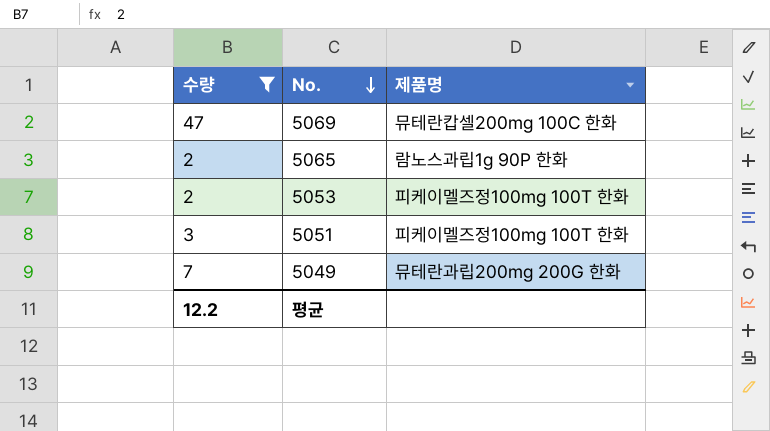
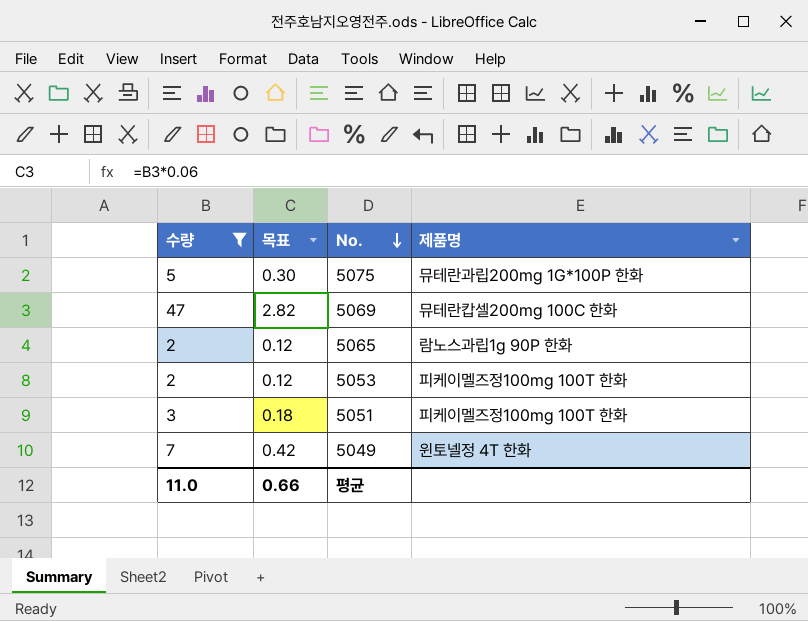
column 목표 | formula: none -> [수량] * 0.06
row 5075: none -> 5 | 0.30 | 뮤테란과립200mg 1G*100P 한화
5049 | 제품명: 뮤테란과립200mg 200G 한화 -> 윈토넬정 4T 한화
평균 | 수량: 12.2 -> 11.0

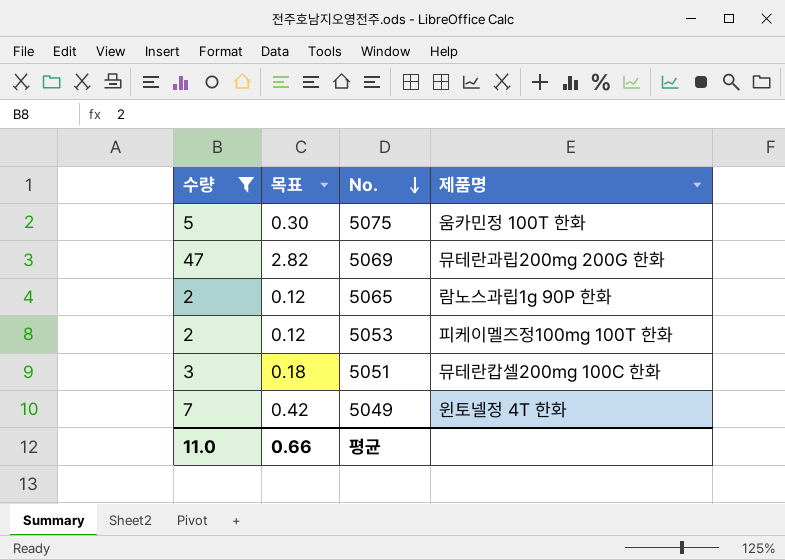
5075 | 제품명: 뮤테란과립200mg 1G*100P 한화 -> 움카민정 100T 한화
5069 | 제품명: 뮤테란캅셀200mg 100C 한화 -> 뮤테란과립200mg 200G 한화
5051 | 제품명: 피케이멜즈정100mg 100T 한화 -> 뮤테란캅셀200mg 100C 한화

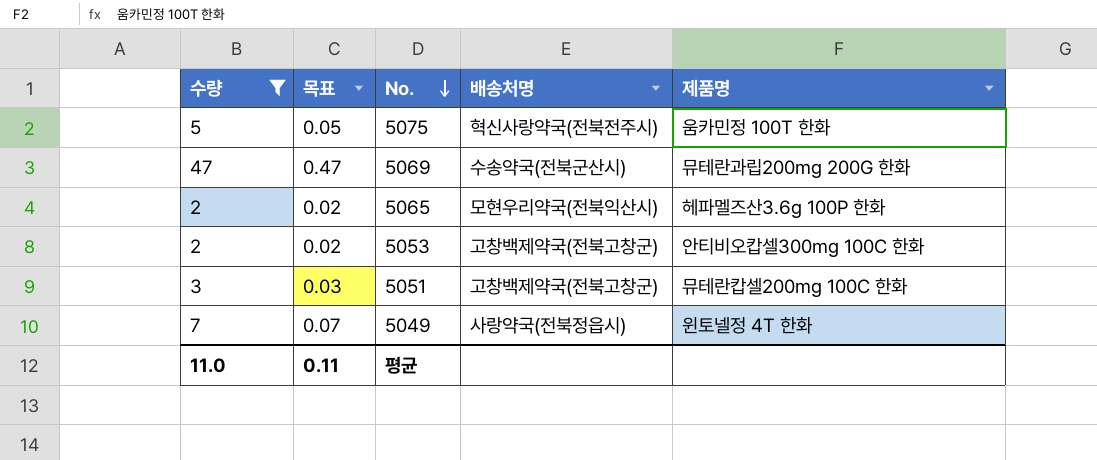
column 목표 | formula: [수량] * 0.06 -> [수량] * 0.01
column 배송처명 | position: none -> 4
5065 | 제품명: 람노스과립1g 90P 한화 -> 헤파멜즈산3.6g 100P 한화
5053 | 제품명: 피케이멜즈정100mg 100T 한화 -> 안티비오캅셀300mg 100C 한화
평균 | 목표: 0.66 -> 0.11

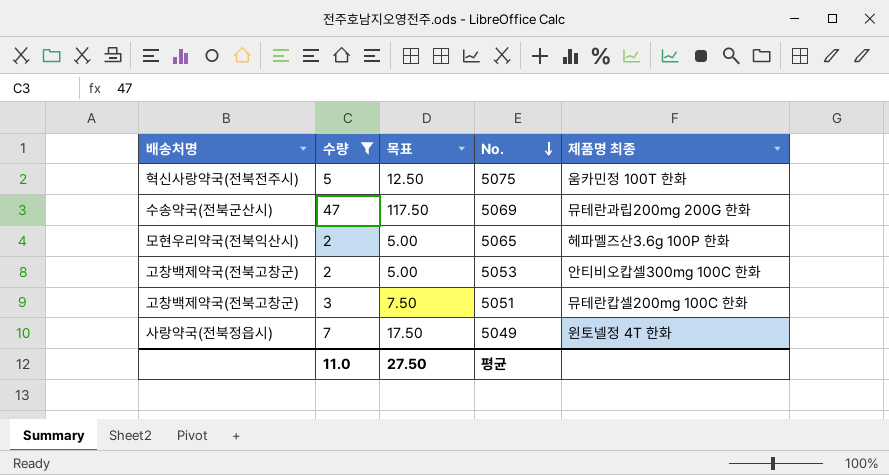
column 배송처명 | position: 4 -> 1
column 목표 | formula: [수량] * 0.01 -> [수량] * 2.5
column name: 제품명 -> 제품명 최종
평균 | 목표: 0.11 -> 27.50

